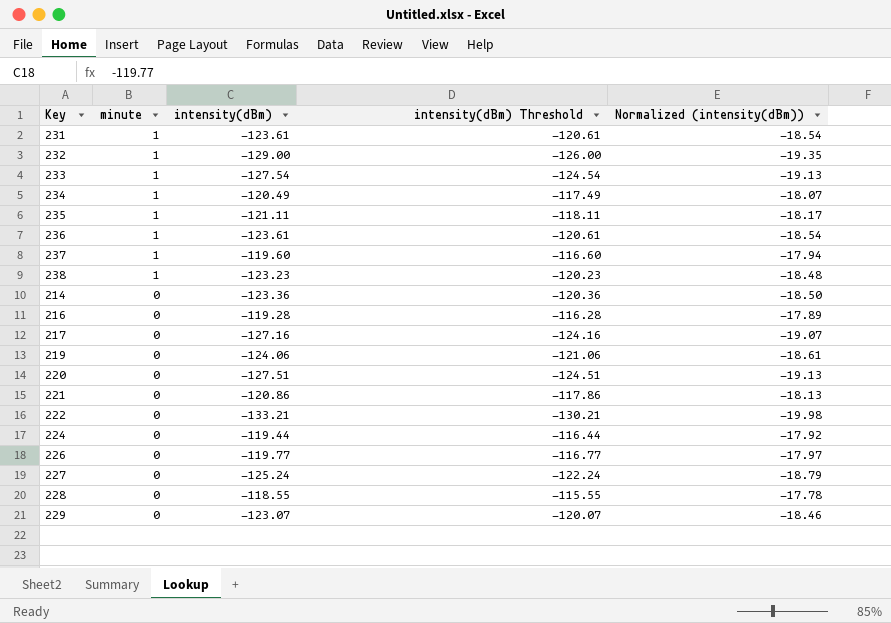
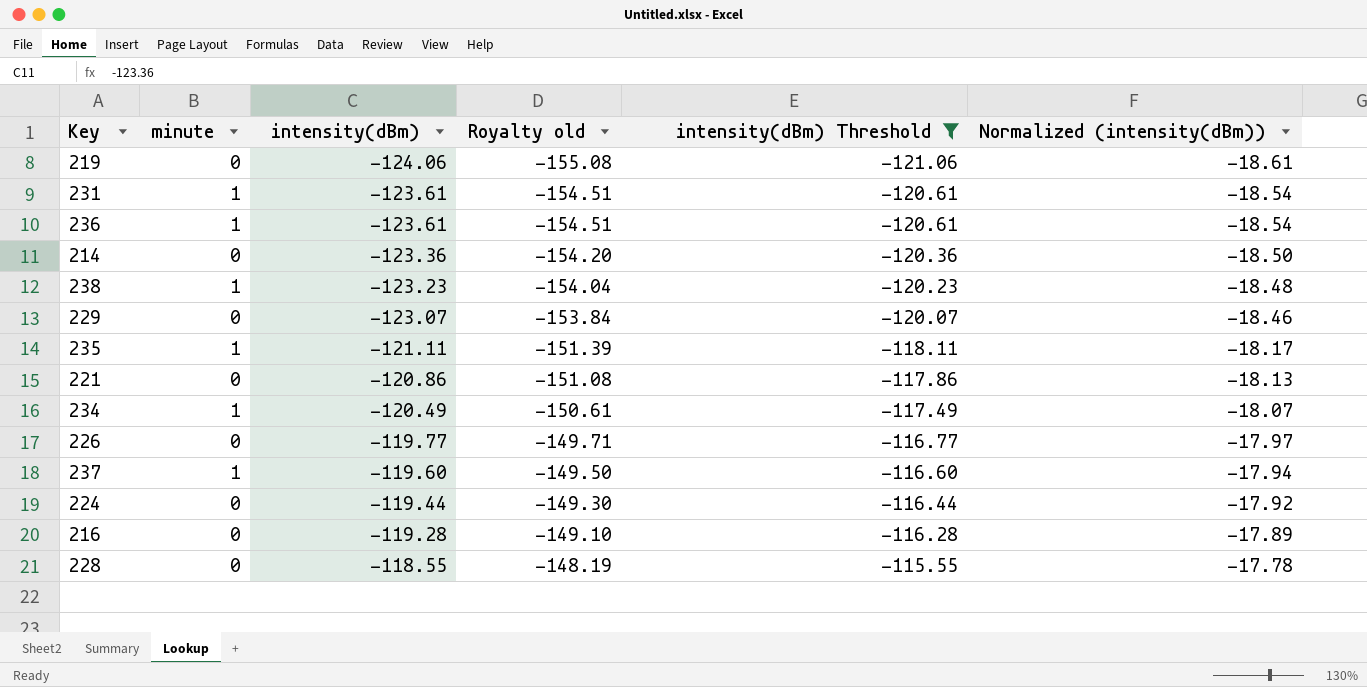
filter: none -> intensity(dBm) Threshold >= -121.06
row order: minute descending -> intensity(dBm) ascending
column Royalty old | formula: none -> [intensity(dBm)] * 1.25

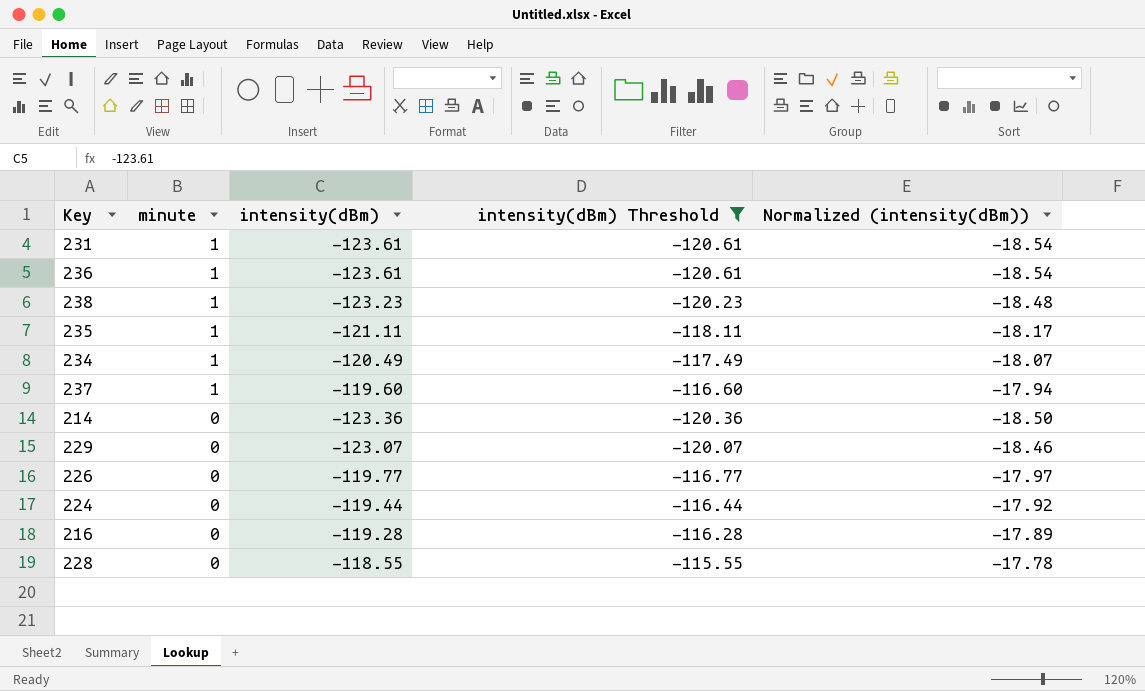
row order: intensity(dBm) ascending -> minute descending
column Royalty old | formula: [intensity(dBm)] * 1.25 -> none
row 219: 0 | -124.06 | -155.08 | -121.06 | -18.61 -> none
row 221: 0 | -120.86 | -151.08 | -117.86 | -18.13 -> none

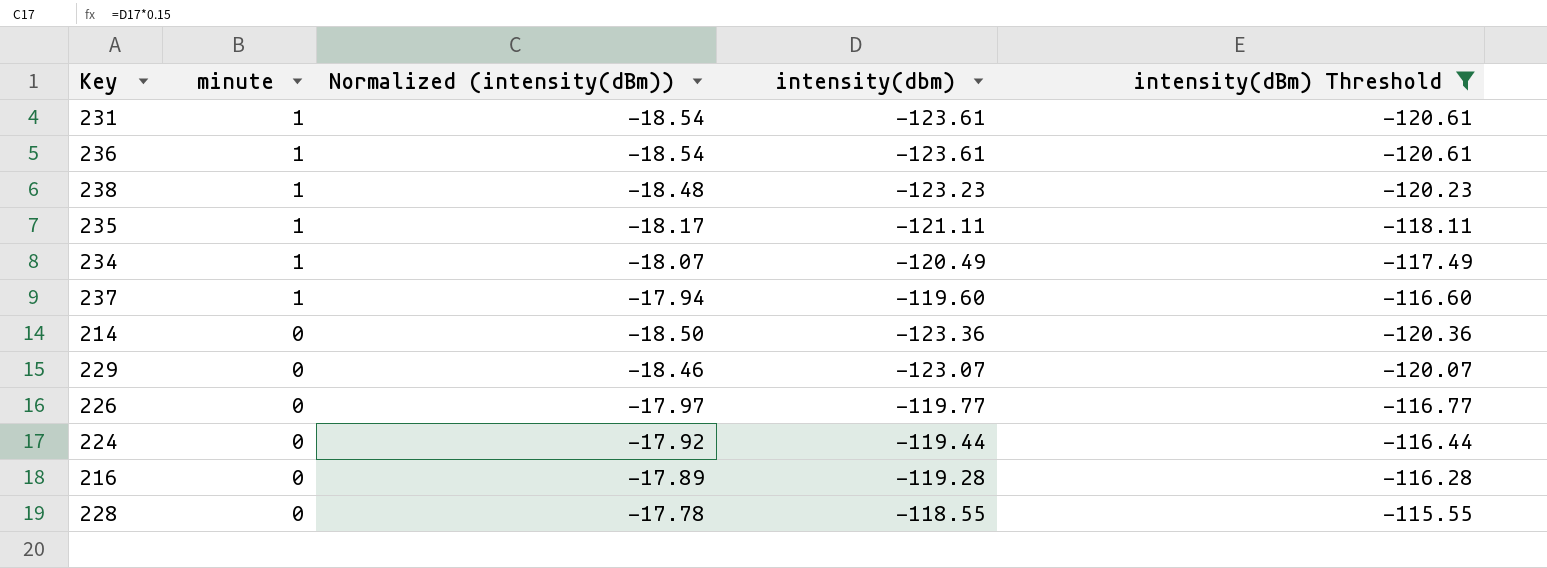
column Normalized (intensity(dBm)) | position: 5 -> 3
column name: intensity(dBm) -> intensity(dbm)

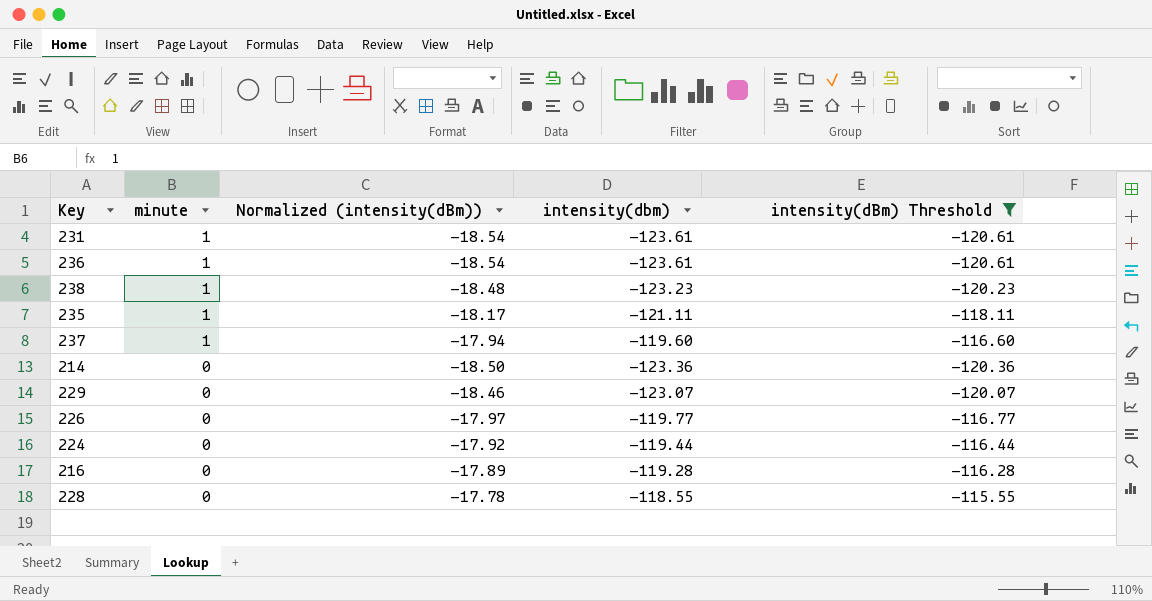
row 234: 1 | -18.07 | -120.49 | -117.49 -> none

